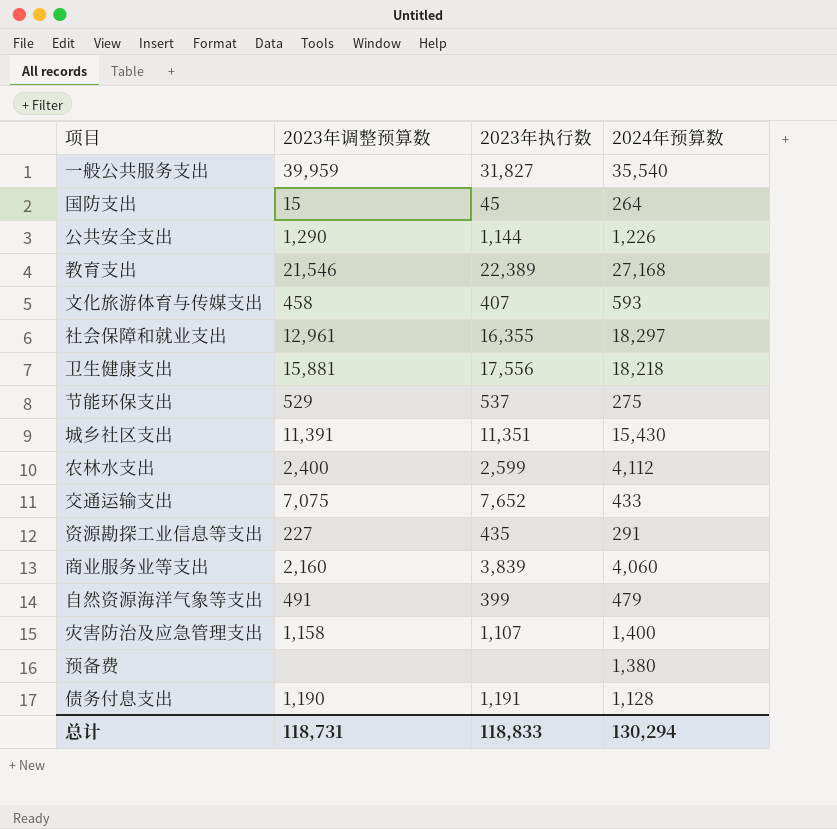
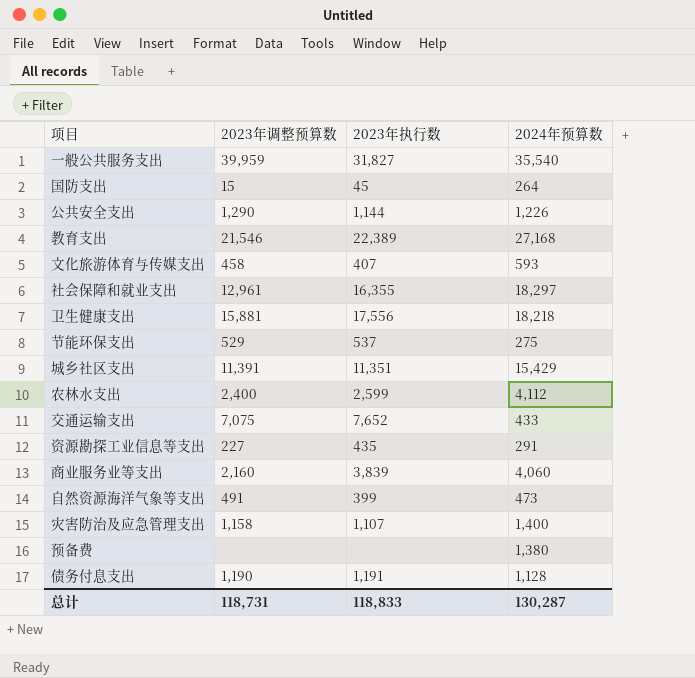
城乡社区支出 | 2024年预算数: 15,430 -> 15,429
自然资源海洋气象等支出 | 2024年预算数: 479 -> 473
总计 | 2024年预算数: 130,294 -> 130,287

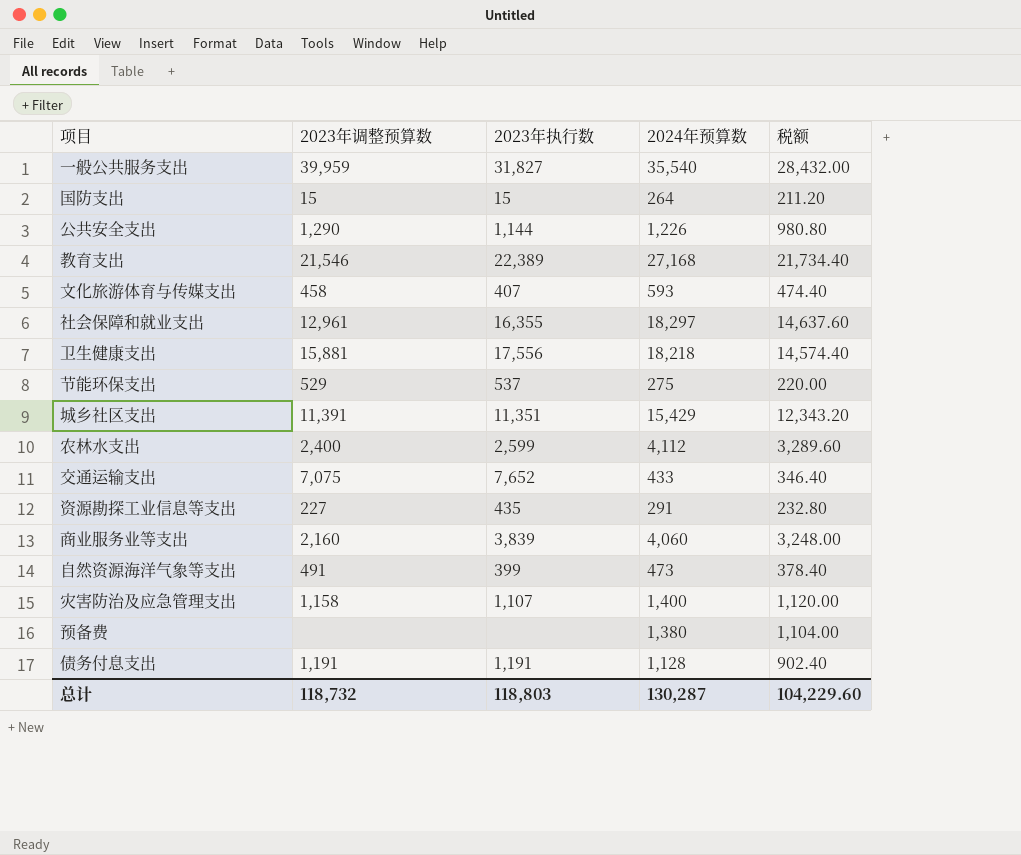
column 税额 | formula: none -> [2024年预算数] * 0.8
国防支出 | 2023年执行数: 45 -> 15
债务付息支出 | 2023年调整预算数: 1,190 -> 1,191
总计 | 2023年调整预算数: 118,731 -> 118,732
总计 | 2023年执行数: 118,833 -> 118,803

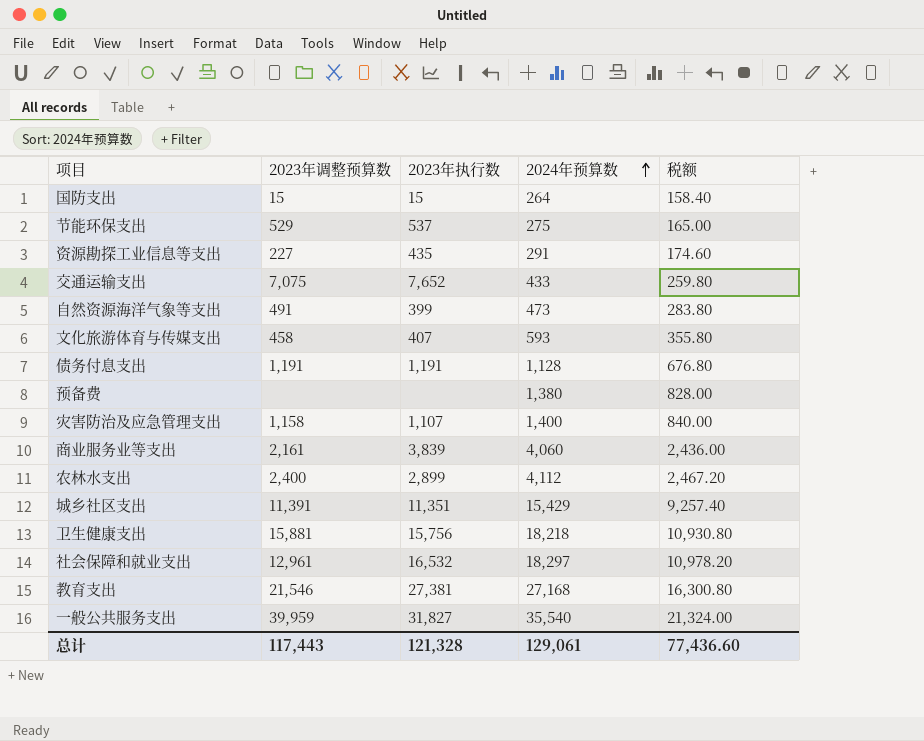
row order: none -> 2024年预算数 ascending
column 税额 | formula: [2024年预算数] * 0.8 -> [2024年预算数] * 0.6
row 公共安全支出: 1,290 | 1,144 | 1,226 | 980.80 -> none
商业服务业等支出 | 2023年调整预算数: 2,160 -> 2,161
农林水支出 | 2023年执行数: 2,599 -> 2,899
卫生健康支出 | 2023年执行数: 17,556 -> 15,756
社会保障和就业支出 | 2023年执行数: 16,355 -> 16,532
教育支出 | 2023年执行数: 22,389 -> 27,381
总计 | 2023年调整预算数: 118,732 -> 117,443
总计 | 2023年执行数: 118,803 -> 121,328
总计 | 2024年预算数: 130,287 -> 129,061
总计 | 税额: 104,229.60 -> 77,436.60

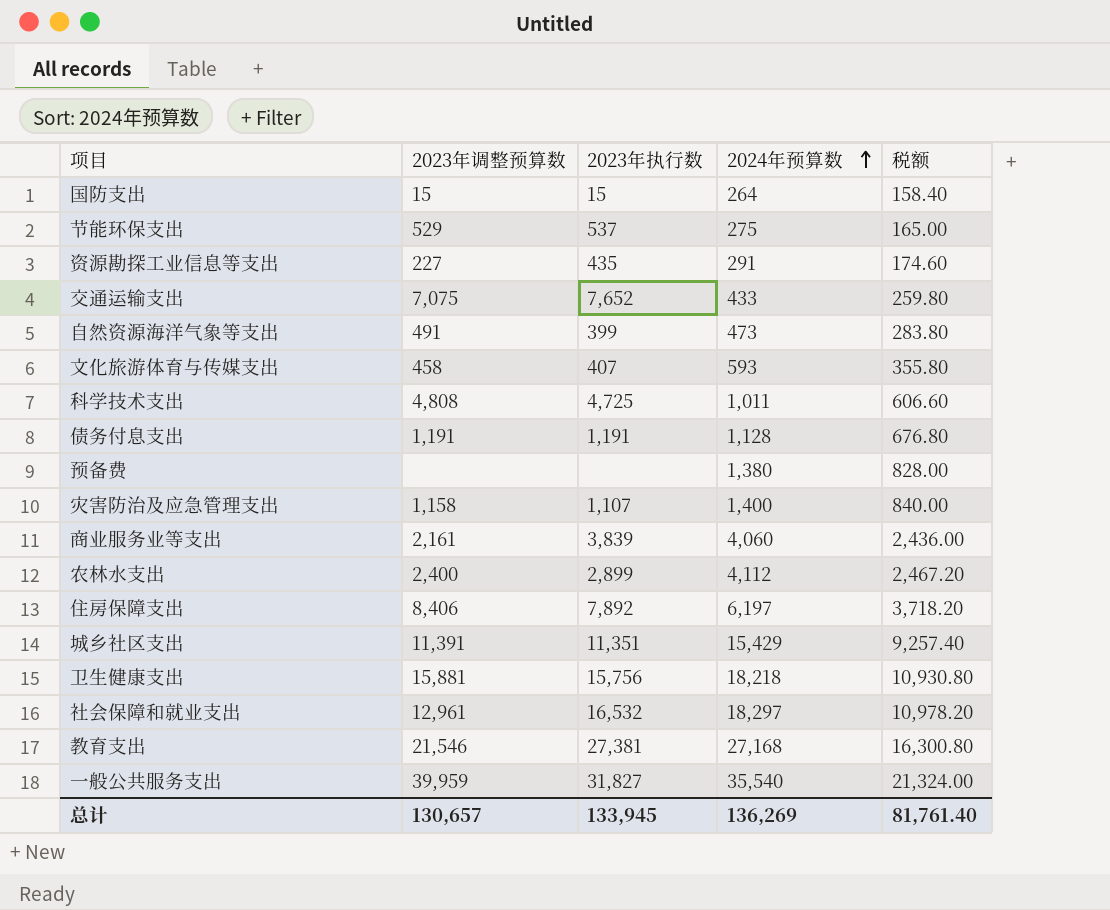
row 科学技术支出: none -> 4,808 | 4,725 | 1,011 | 606.60
row 住房保障支出: none -> 8,406 | 7,892 | 6,197 | 3,718.20
总计 | 2023年调整预算数: 117,443 -> 130,657
总计 | 2023年执行数: 121,328 -> 133,945
总计 | 2024年预算数: 129,061 -> 136,269
总计 | 税额: 77,436.60 -> 81,761.40

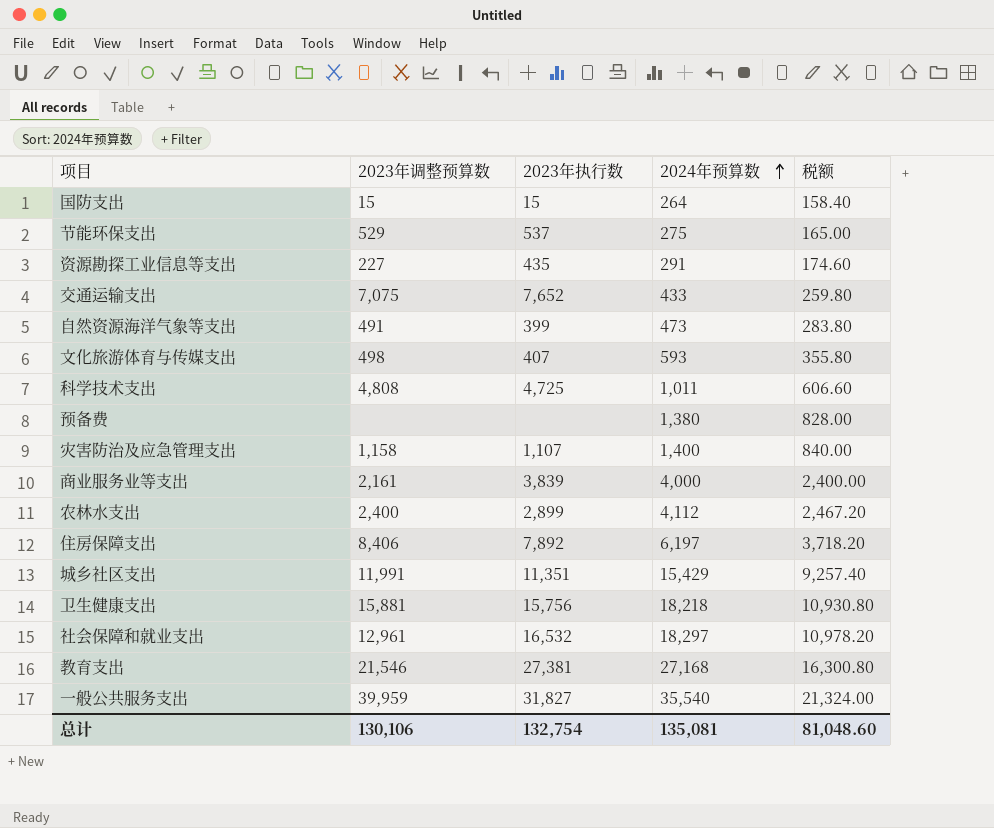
row 债务付息支出: 1,191 | 1,191 | 1,128 | 676.80 -> none
文化旅游体育与传媒支出 | 2023年调整预算数: 458 -> 498
商业服务业等支出 | 2024年预算数: 4,060 -> 4,000
商业服务业等支出 | 税额: 2,436.00 -> 2,400.00
城乡社区支出 | 2023年调整预算数: 11,391 -> 11,991
总计 | 2023年调整预算数: 130,657 -> 130,106
总计 | 2023年执行数: 133,945 -> 132,754
总计 | 2024年预算数: 136,269 -> 135,081
总计 | 税额: 81,761.40 -> 81,048.60

